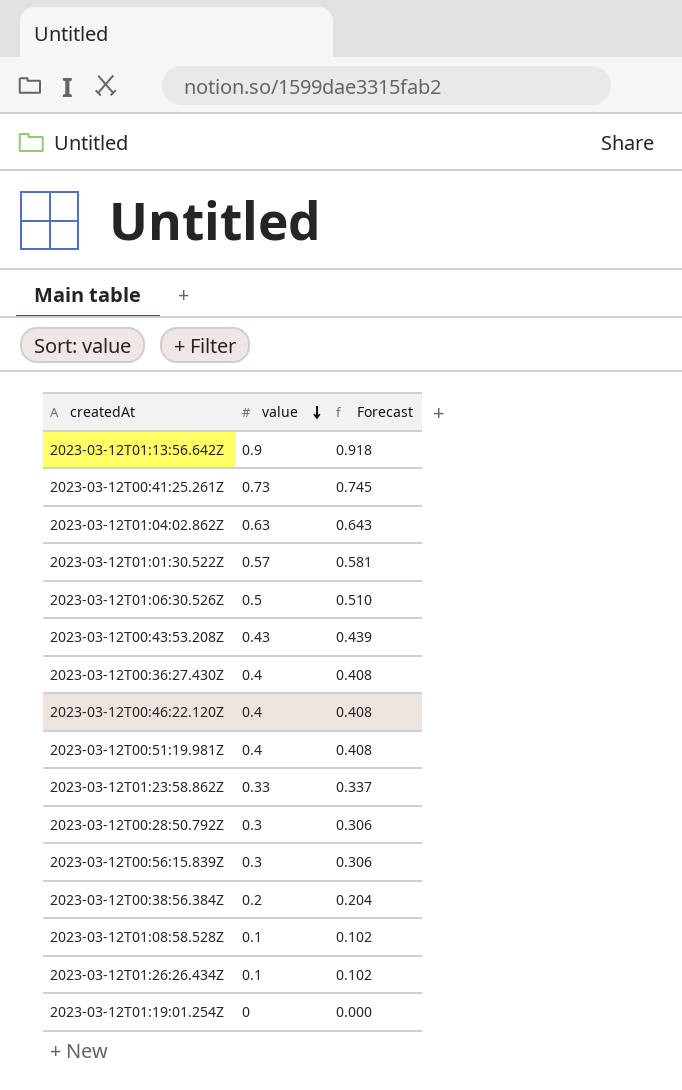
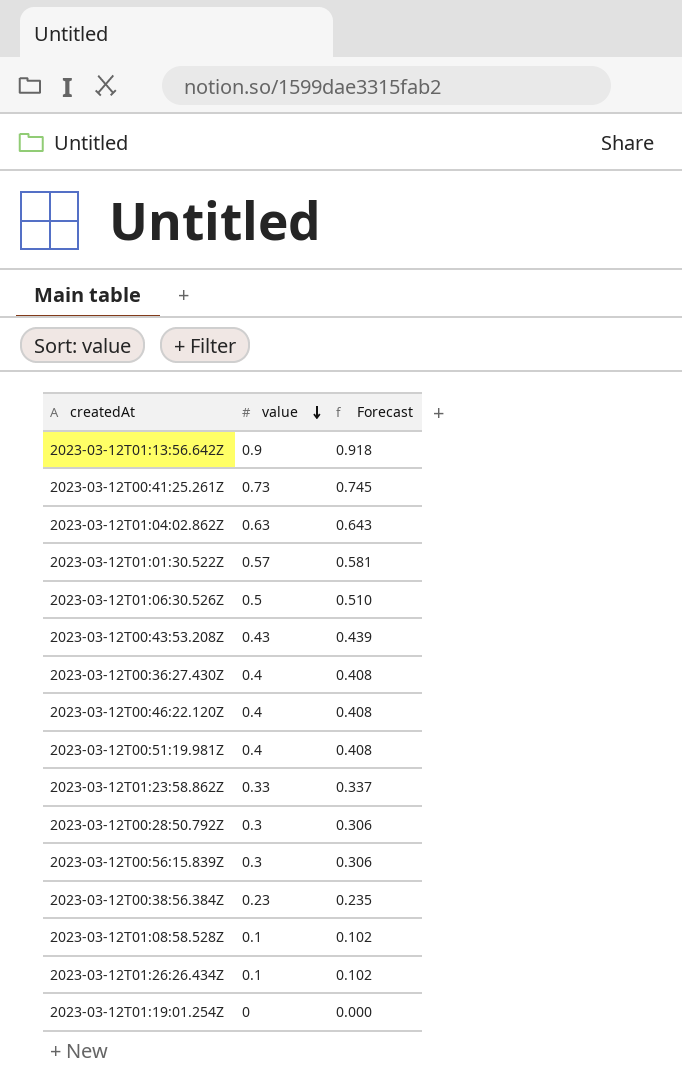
2023-03-12T00:38:56.384Z | value: 0.2 -> 0.23
2023-03-12T00:38:56.384Z | Forecast: 0.204 -> 0.235

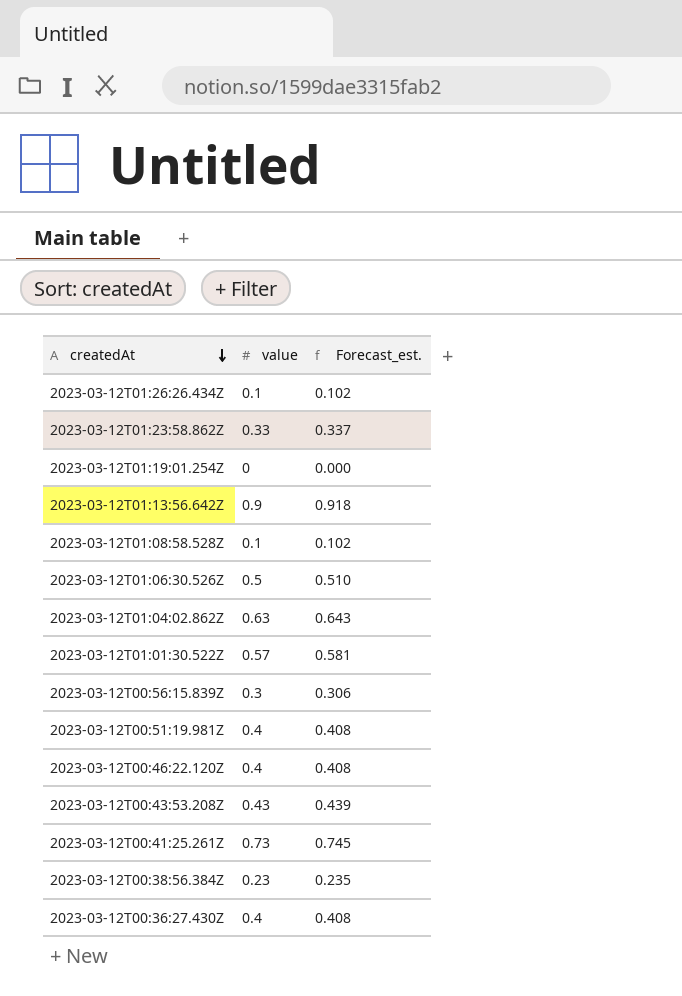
row order: value descending -> createdAt descending
column name: Forecast -> Forecast_est.
row 2023-03-12T00:28:50.792Z: 0.3 | 0.306 -> none

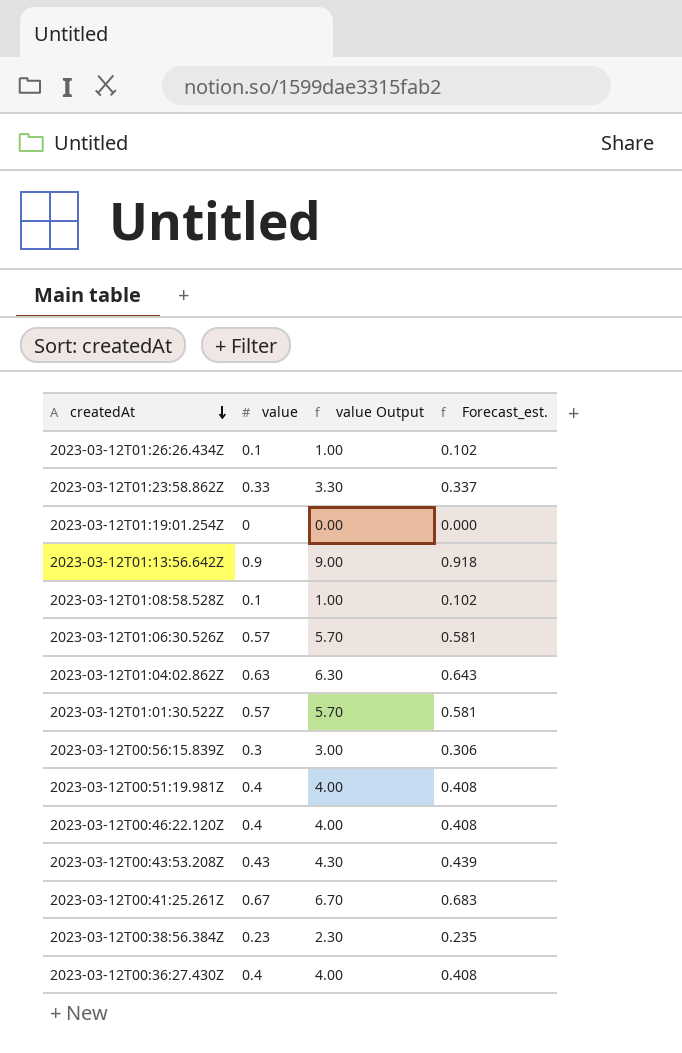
column value Output | formula: none -> [value] * 10
2023-03-12T01:06:30.526Z | value: 0.5 -> 0.57
2023-03-12T01:06:30.526Z | Forecast_est.: 0.510 -> 0.581
2023-03-12T00:41:25.261Z | value: 0.73 -> 0.67
2023-03-12T00:41:25.261Z | Forecast_est.: 0.745 -> 0.683

